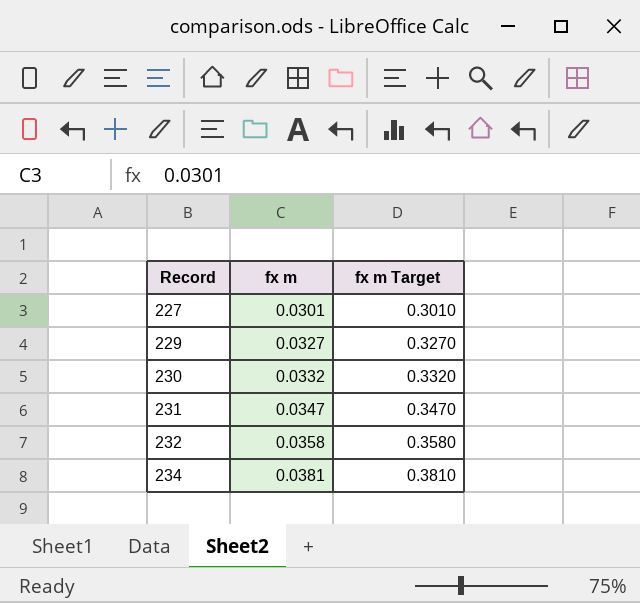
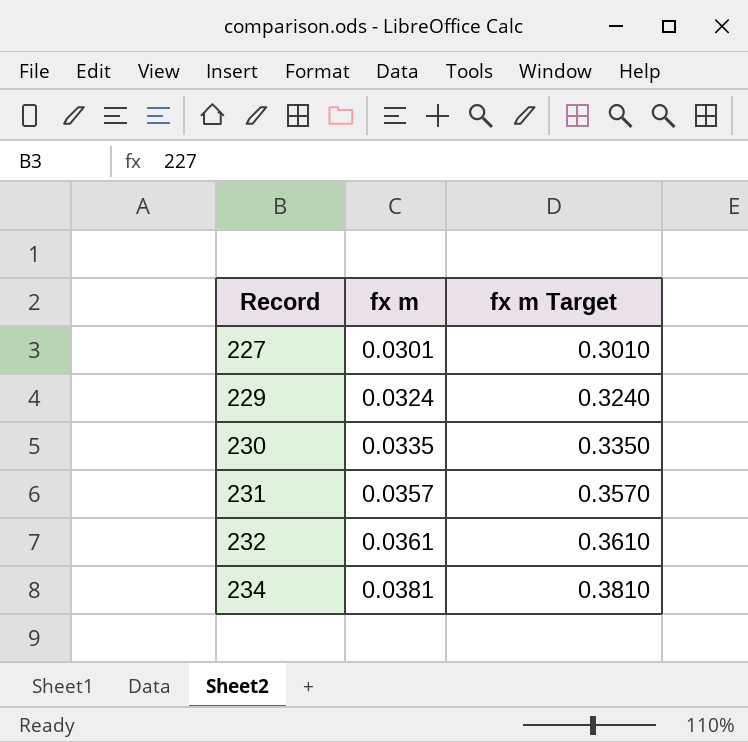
229 | fx m: 0.0327 -> 0.0324
229 | fx m Target: 0.3270 -> 0.3240
230 | fx m: 0.0332 -> 0.0335
230 | fx m Target: 0.3320 -> 0.3350
231 | fx m: 0.0347 -> 0.0357
231 | fx m Target: 0.3470 -> 0.3570
232 | fx m: 0.0358 -> 0.0361
232 | fx m Target: 0.3580 -> 0.3610

